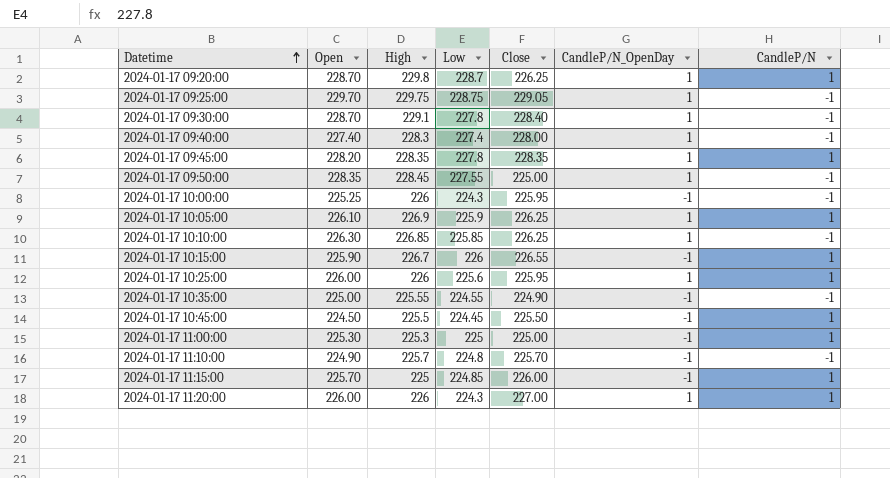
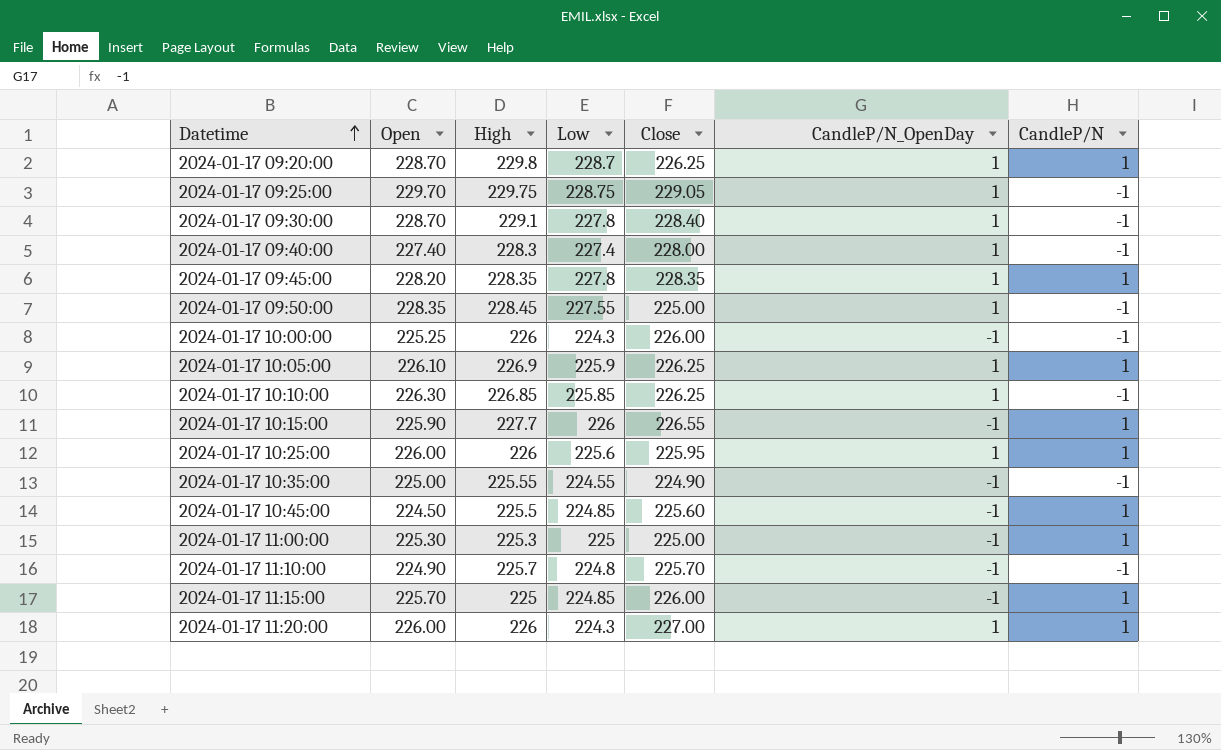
2024-01-17 10:00:00 | Close: 225.95 -> 226.00
2024-01-17 10:15:00 | High: 226.7 -> 227.7
2024-01-17 10:45:00 | Low: 224.45 -> 224.85
2024-01-17 10:45:00 | Close: 225.50 -> 225.60

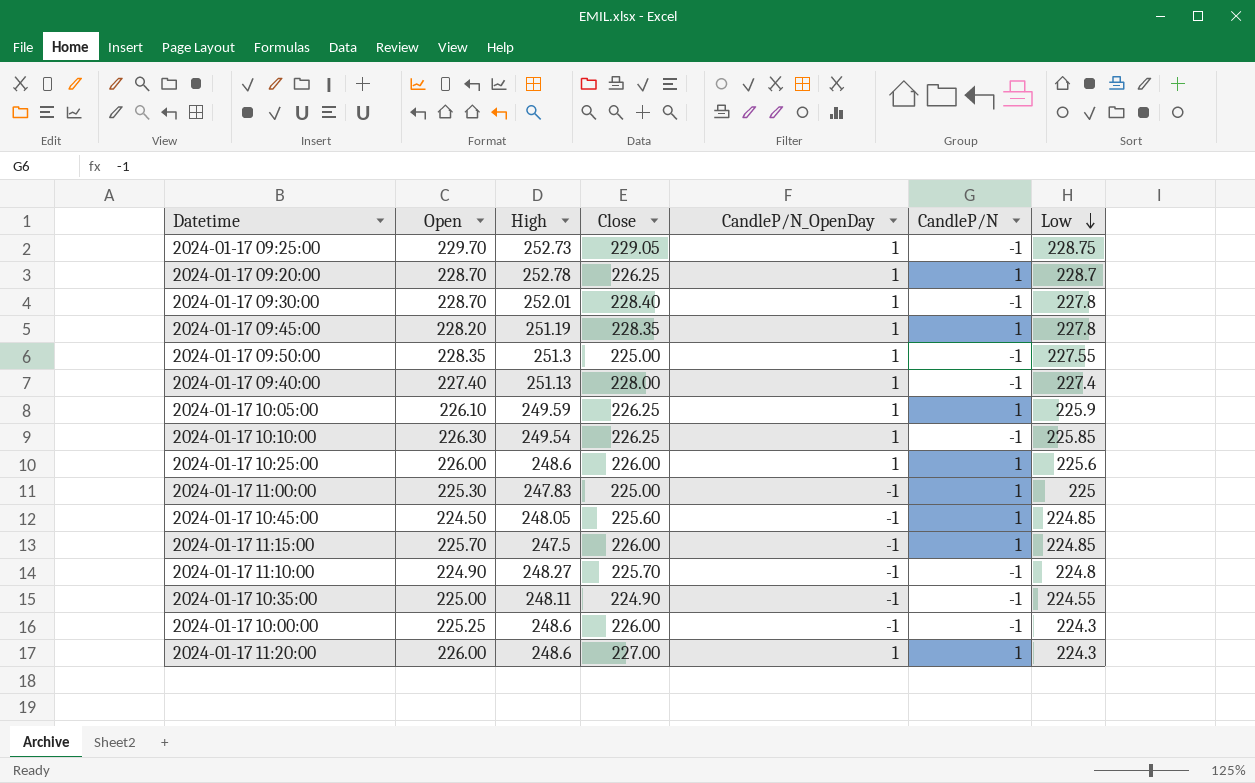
row order: Datetime ascending -> Low descending
column Low | position: 4 -> 7
row 2024-01-17 10:15:00: 225.90 | 227.7 | 226 | 226.55 | -1 | 1 -> none
2024-01-17 09:25:00 | High: 229.75 -> 252.73
2024-01-17 09:20:00 | High: 229.8 -> 252.78
2024-01-17 09:30:00 | High: 229.1 -> 252.01
2024-01-17 09:45:00 | High: 228.35 -> 251.19
2024-01-17 09:50:00 | High: 228.45 -> 251.3
2024-01-17 09:40:00 | High: 228.3 -> 251.13
2024-01-17 10:05:00 | High: 226.9 -> 249.59
2024-01-17 10:10:00 | High: 226.85 -> 249.54
2024-01-17 10:25:00 | High: 226 -> 248.6
2024-01-17 10:25:00 | Close: 225.95 -> 226.00
2024-01-17 11:00:00 | High: 225.3 -> 247.83
2024-01-17 10:45:00 | High: 225.5 -> 248.05
2024-01-17 11:15:00 | High: 225 -> 247.5
2024-01-17 11:10:00 | High: 225.7 -> 248.27
2024-01-17 10:35:00 | High: 225.55 -> 248.11
2024-01-17 10:00:00 | High: 226 -> 248.6
2024-01-17 11:20:00 | High: 226 -> 248.6

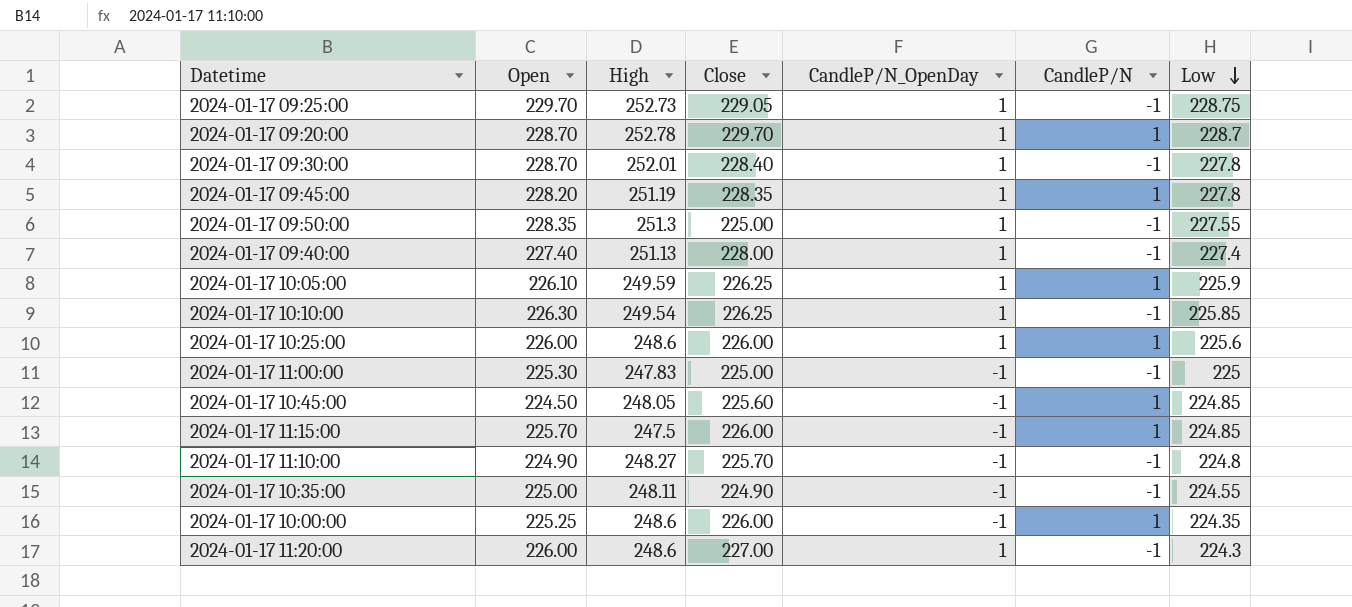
2024-01-17 09:20:00 | Close: 226.25 -> 229.70
2024-01-17 11:00:00 | CandleP/N: 1 -> -1
2024-01-17 10:00:00 | CandleP/N: -1 -> 1
2024-01-17 10:00:00 | Low: 224.3 -> 224.35
2024-01-17 11:20:00 | CandleP/N: 1 -> -1

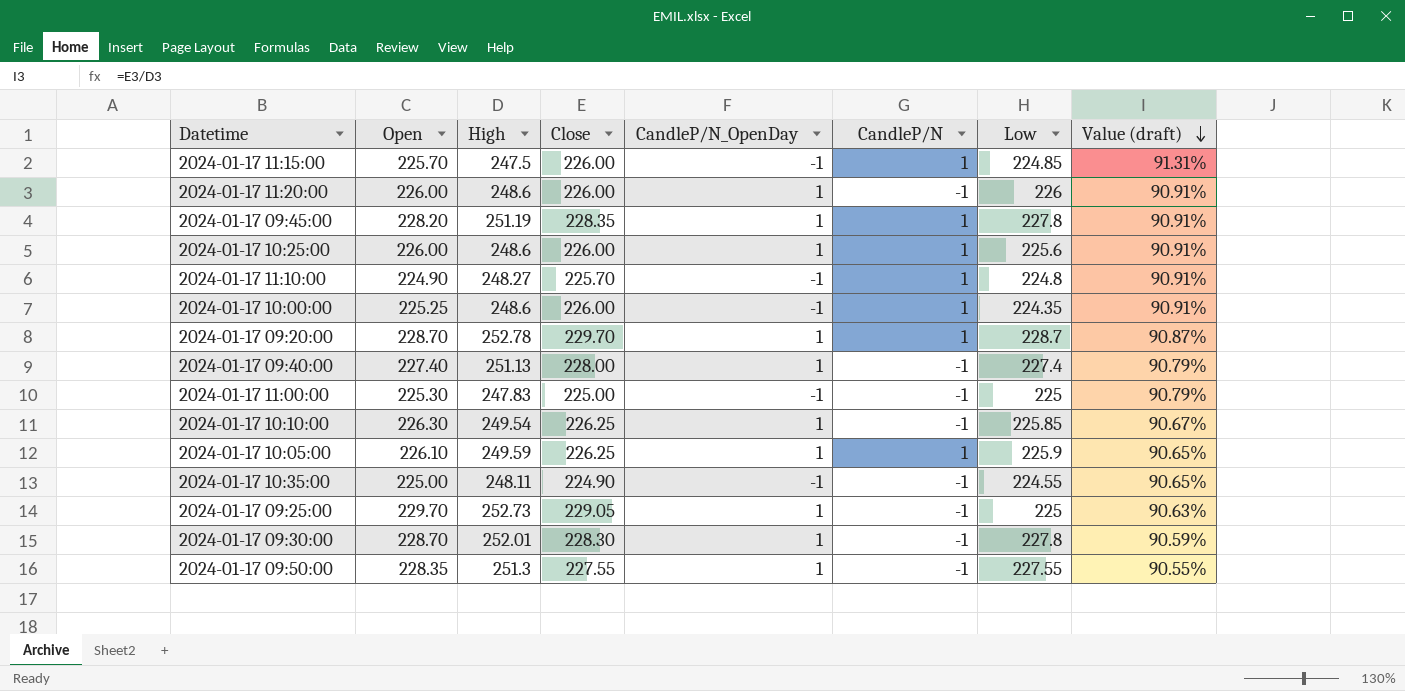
row order: Low descending -> Value (draft) descending
column Value (draft) | formula: none -> [Close] / [High]
row 2024-01-17 10:45:00: 224.50 | 248.05 | 225.60 | -1 | 1 | 224.85 -> none
2024-01-17 11:20:00 | Close: 227.00 -> 226.00
2024-01-17 11:20:00 | Low: 224.3 -> 226
2024-01-17 11:10:00 | CandleP/N: -1 -> 1
2024-01-17 09:25:00 | Low: 228.75 -> 225
2024-01-17 09:30:00 | Close: 228.40 -> 228.30
2024-01-17 09:50:00 | Close: 225.00 -> 227.55

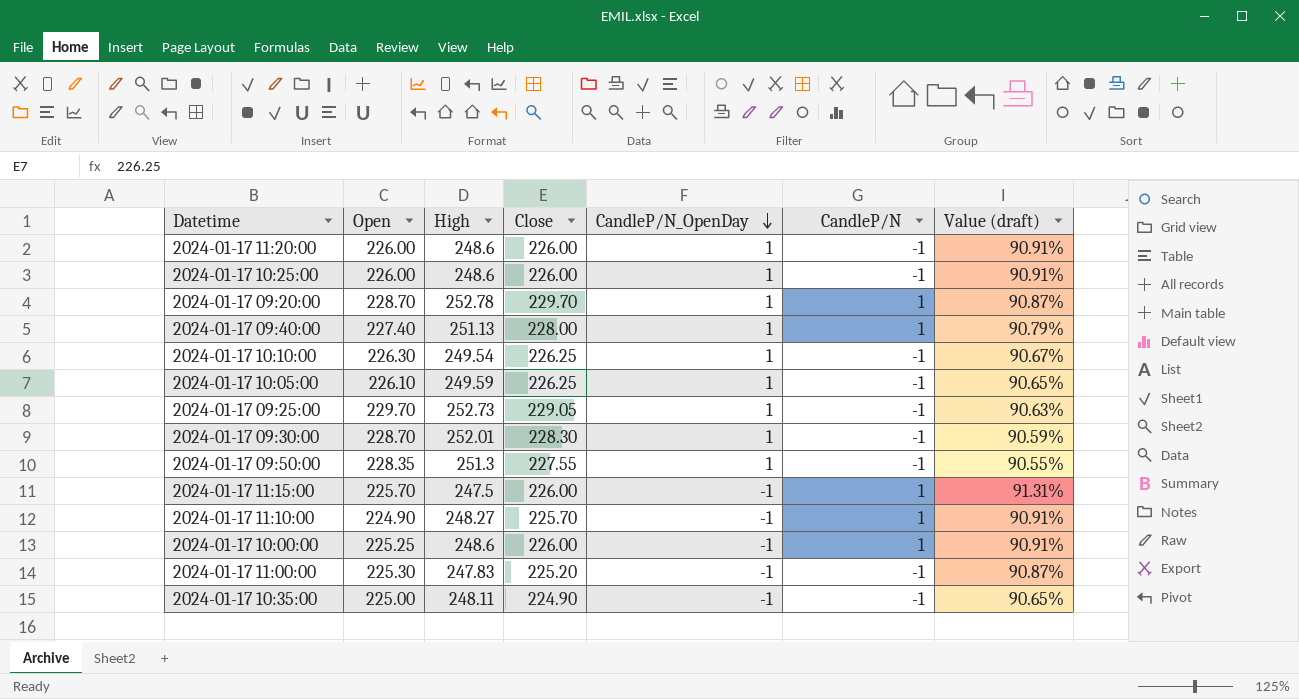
row order: Value (draft) descending -> CandleP/N_OpenDay descending
column Low | position: 7 -> none
row 2024-01-17 09:45:00: 228.20 | 251.19 | 228.35 | 1 | 1 | 227.8 | 90.91% -> none
2024-01-17 10:25:00 | CandleP/N: 1 -> -1
2024-01-17 09:40:00 | CandleP/N: -1 -> 1
2024-01-17 10:05:00 | CandleP/N: 1 -> -1
2024-01-17 11:00:00 | Close: 225.00 -> 225.20
2024-01-17 11:00:00 | Value (draft): 90.79% -> 90.87%

